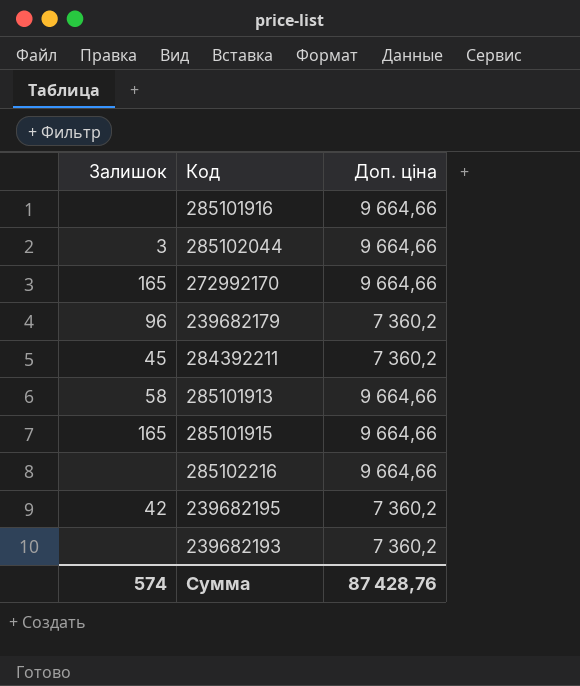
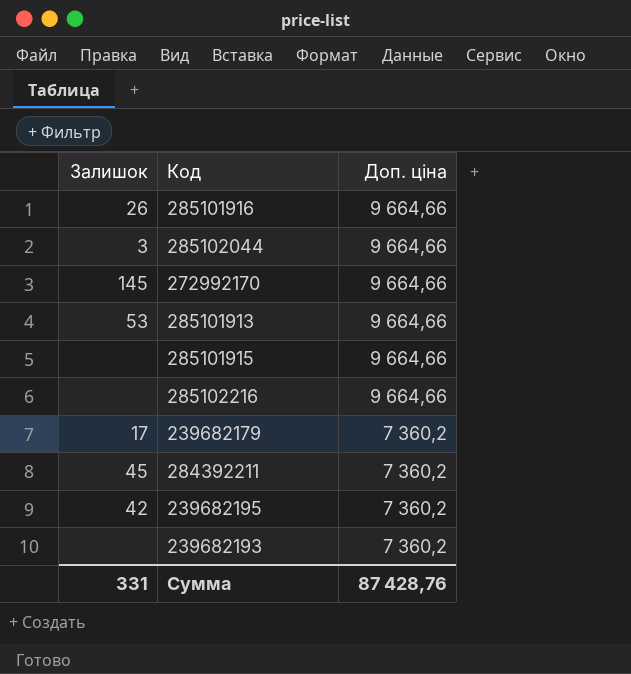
row order: none -> Доп. ціна descending
285101916 | Залишок: none -> 26
272992170 | Залишок: 165 -> 145
285101913 | Залишок: 58 -> 53
285101915 | Залишок: 165 -> none
239682179 | Залишок: 96 -> 17
Сумма | Залишок: 574 -> 331

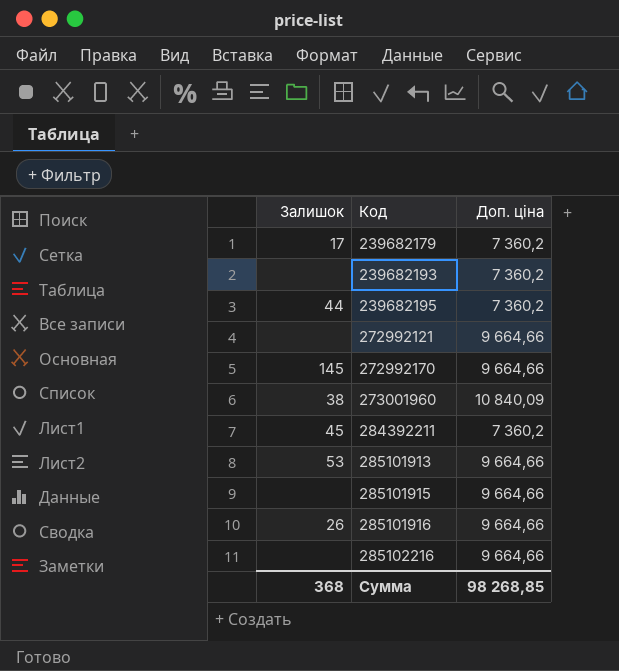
row order: Доп. ціна descending -> Код ascending
row 285102044: 3 | 9 664,66 -> none
239682195 | Залишок: 42 -> 44
row 272992121: none -> none | 9 664,66
row 273001960: none -> 38 | 10 840,09
Сумма | Залишок: 331 -> 368
Сумма | Доп. ціна: 87 428,76 -> 98 268,85

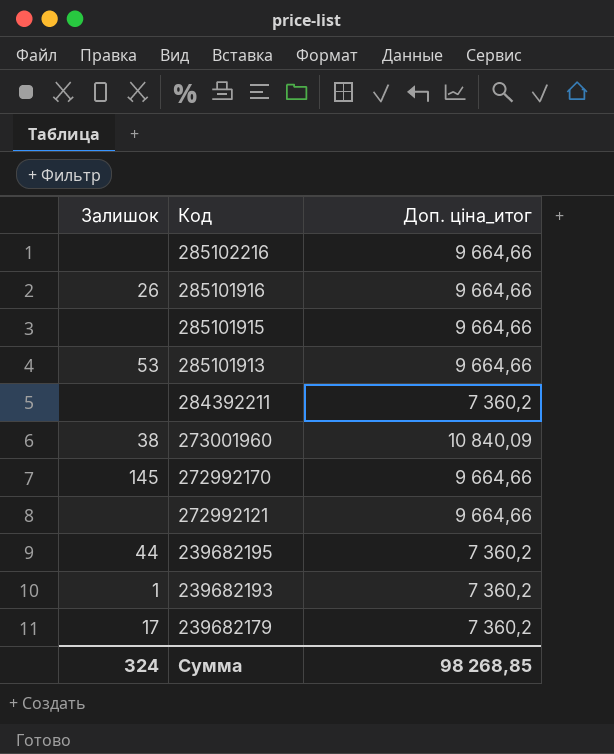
row order: Код ascending -> Код descending
column name: Доп. ціна -> Доп. ціна_итог
284392211 | Залишок: 45 -> none
239682193 | Залишок: none -> 1
Сумма | Залишок: 368 -> 324

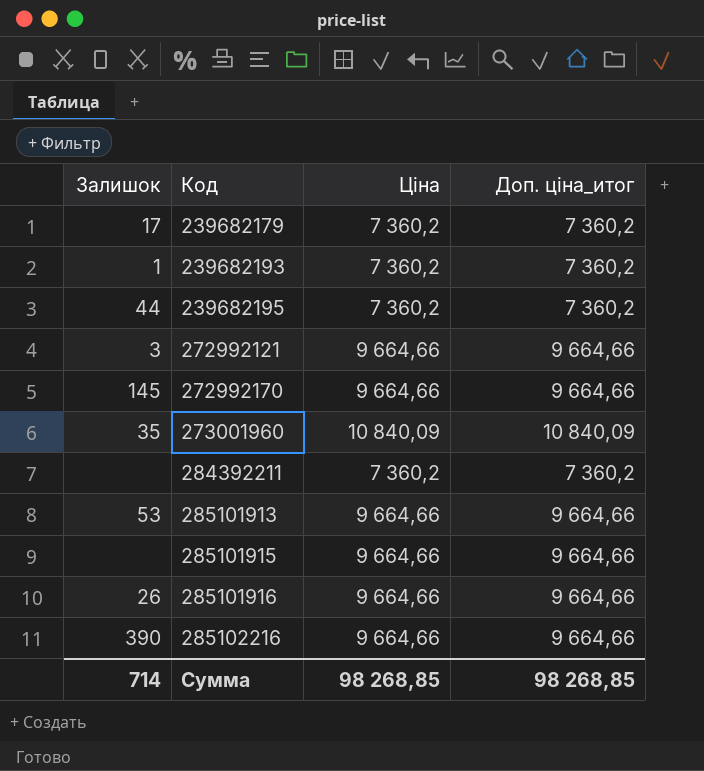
row order: Код descending -> Код ascending
column Ціна | position: none -> 3
272992121 | Залишок: none -> 3
273001960 | Залишок: 38 -> 35
285102216 | Залишок: none -> 390
Сумма | Залишок: 324 -> 714

